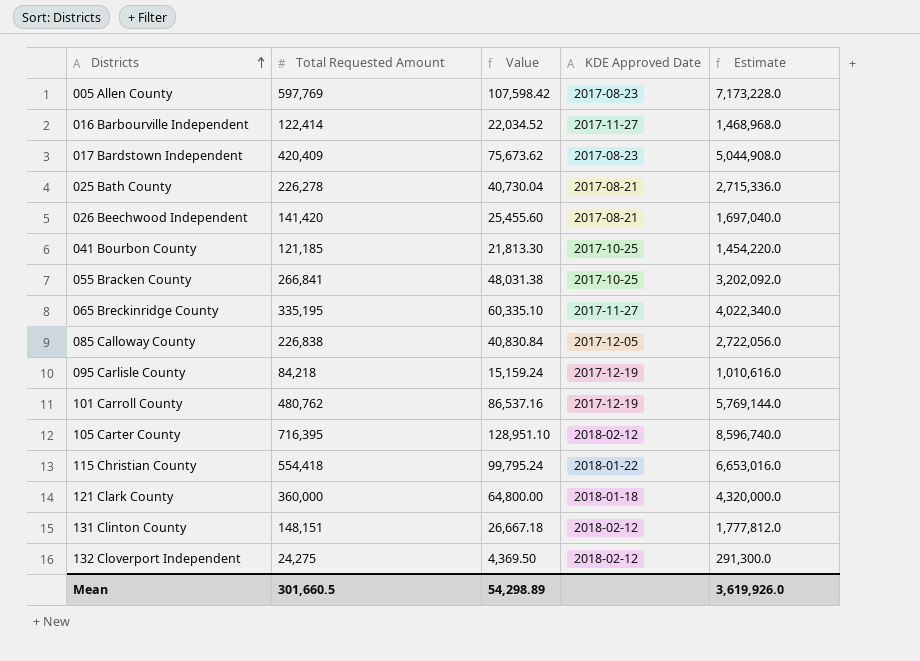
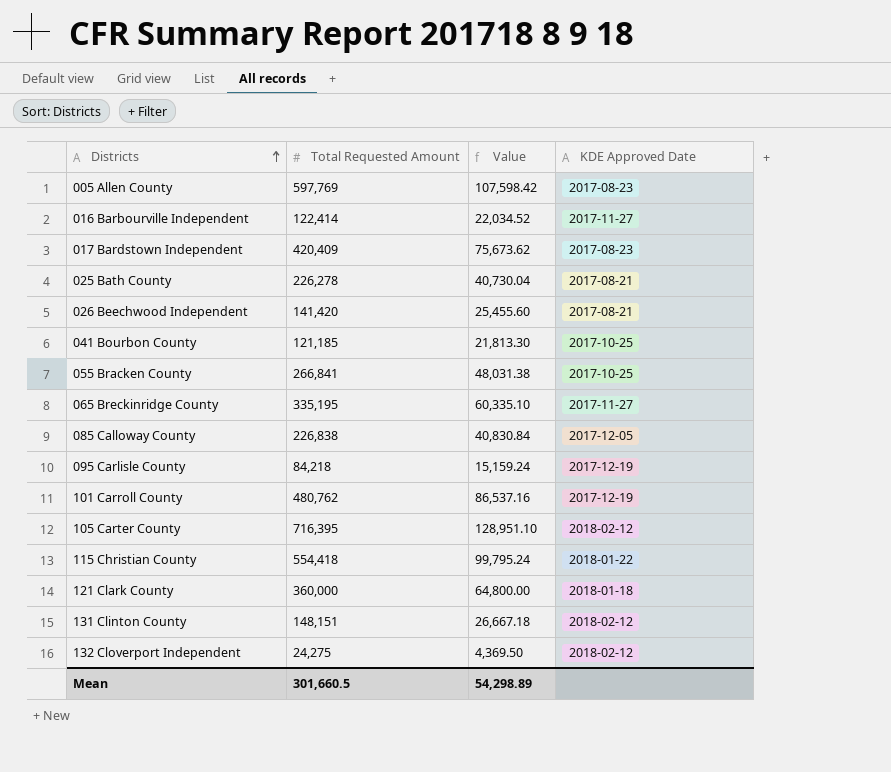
column Estimate | formula: [Total Requested Amount] * 12 -> none

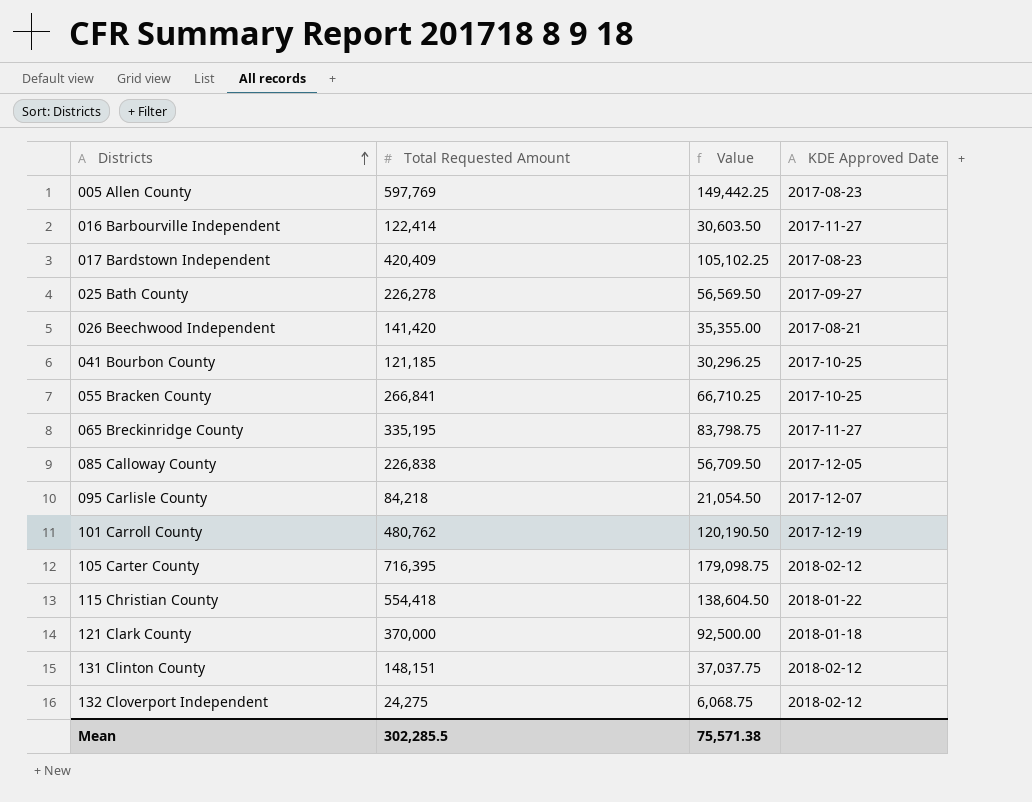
column Value | formula: [Total Requested Amount] * 0.18 -> [Total Requested Amount] * 0.25
025 Bath County | KDE Approved Date: 2017-08-21 -> 2017-09-27
095 Carlisle County | KDE Approved Date: 2017-12-19 -> 2017-12-07
121 Clark County | Total Requested Amount: 360,000 -> 370,000
Mean | Total Requested Amount: 301,660.5 -> 302,285.5
Mean | Value: 54,298.89 -> 75,571.38

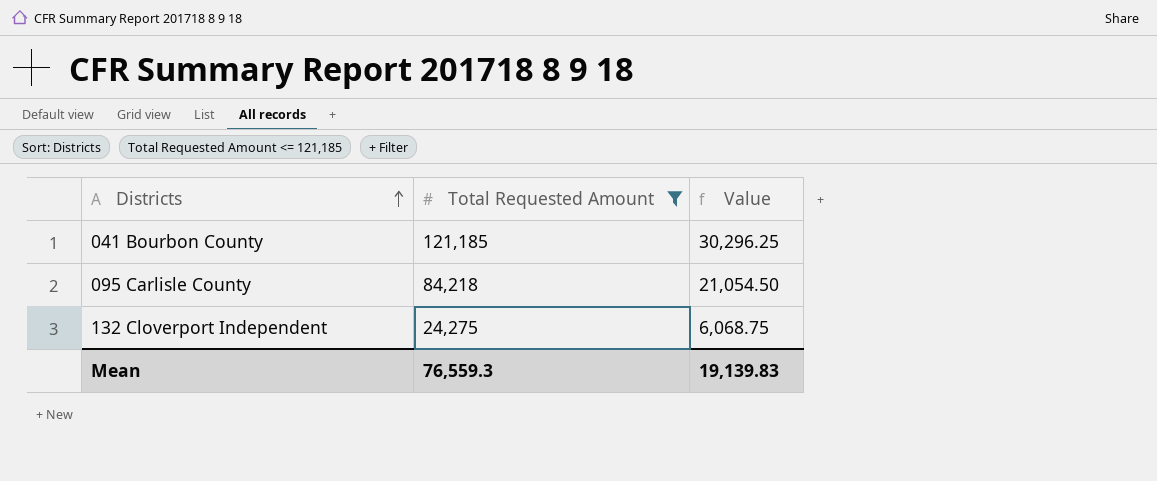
filter: none -> Total Requested Amount <= 121,185
column KDE Approved Date | position: 4 -> none
Mean | Total Requested Amount: 302,285.5 -> 76,559.3
Mean | Value: 75,571.38 -> 19,139.83

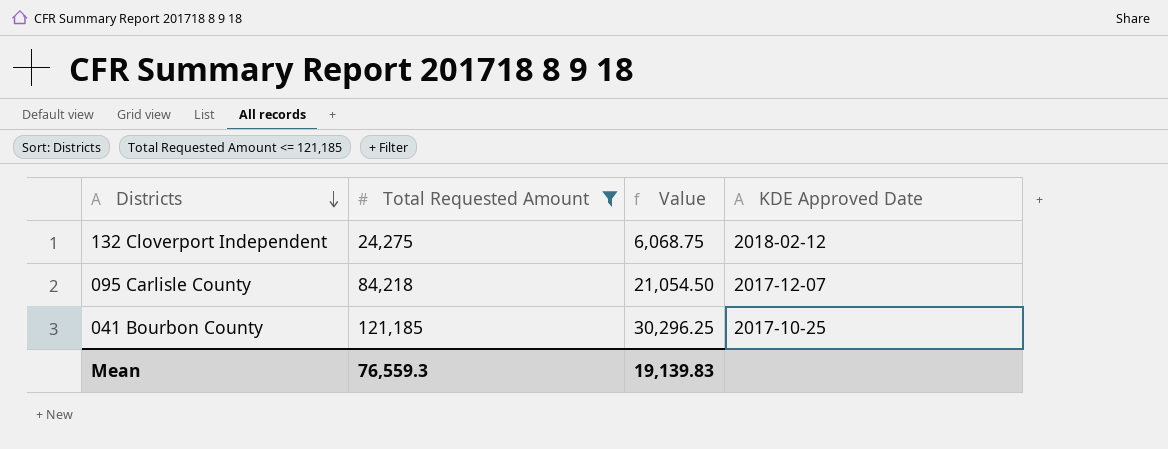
row order: Districts ascending -> Districts descending
column KDE Approved Date | position: none -> 4

